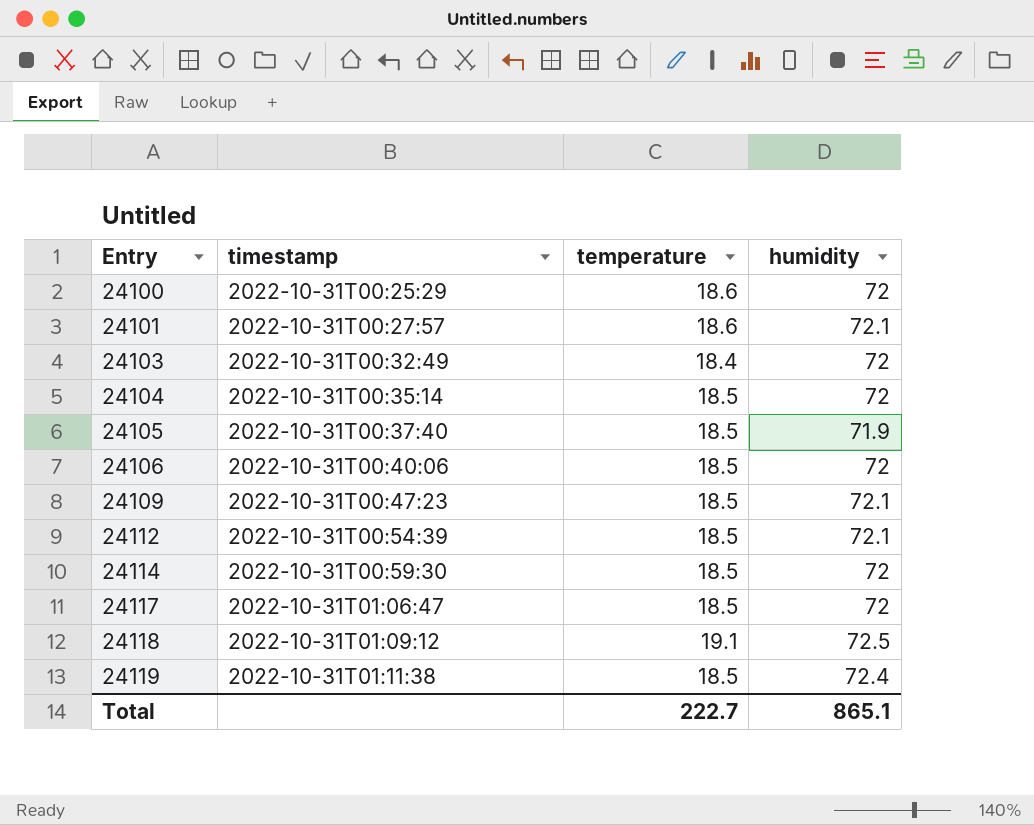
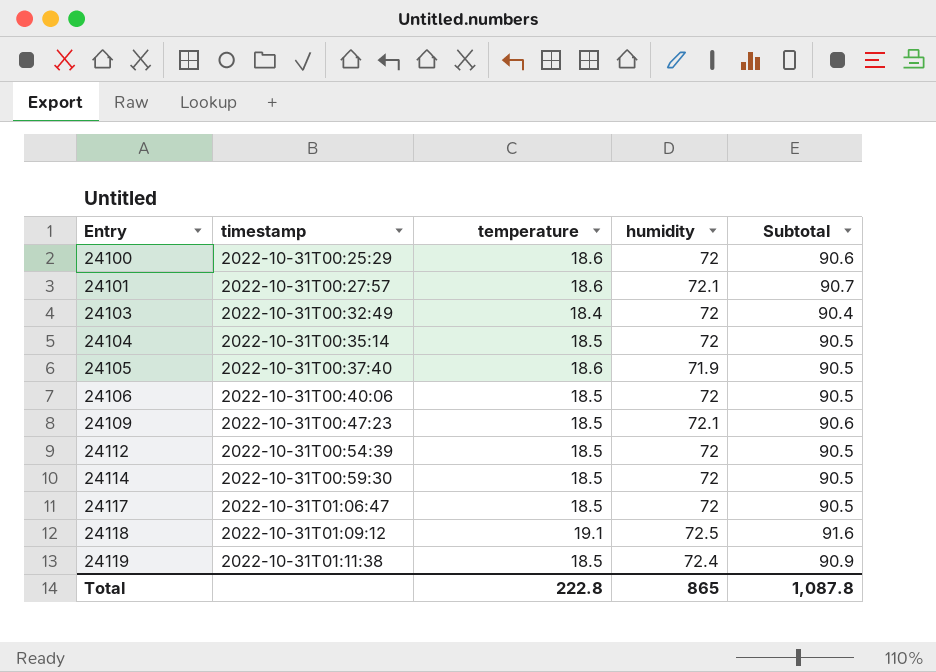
column Subtotal | formula: none -> [temperature] + [humidity]
24105 | temperature: 18.5 -> 18.6
24112 | humidity: 72.1 -> 72
Total | temperature: 222.7 -> 222.8
Total | humidity: 865.1 -> 865

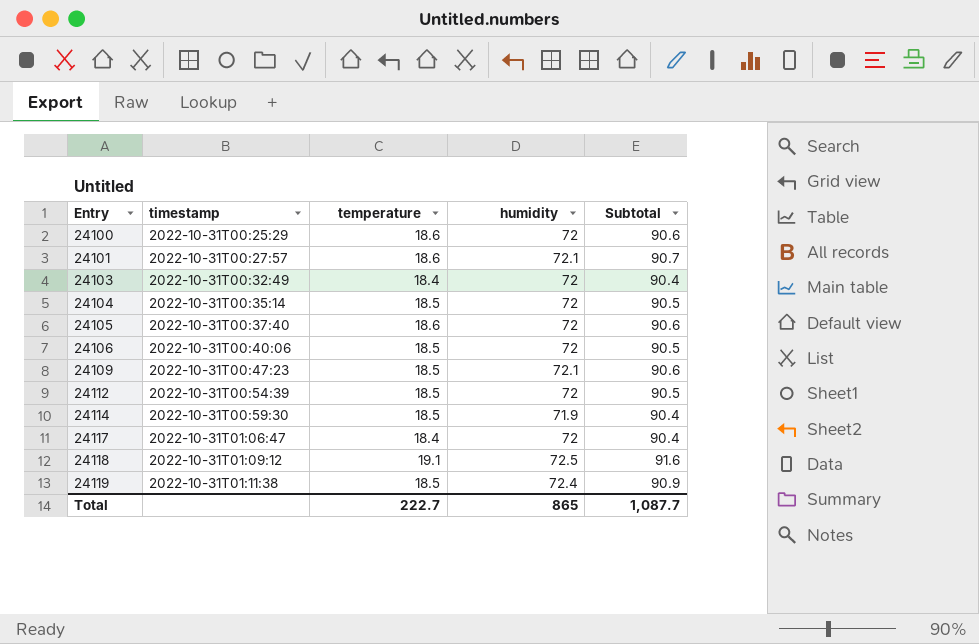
24105 | humidity: 71.9 -> 72
24105 | Subtotal: 90.5 -> 90.6
24114 | humidity: 72 -> 71.9
24114 | Subtotal: 90.5 -> 90.4
24117 | temperature: 18.5 -> 18.4
24117 | Subtotal: 90.5 -> 90.4
Total | temperature: 222.8 -> 222.7
Total | Subtotal: 1,087.8 -> 1,087.7

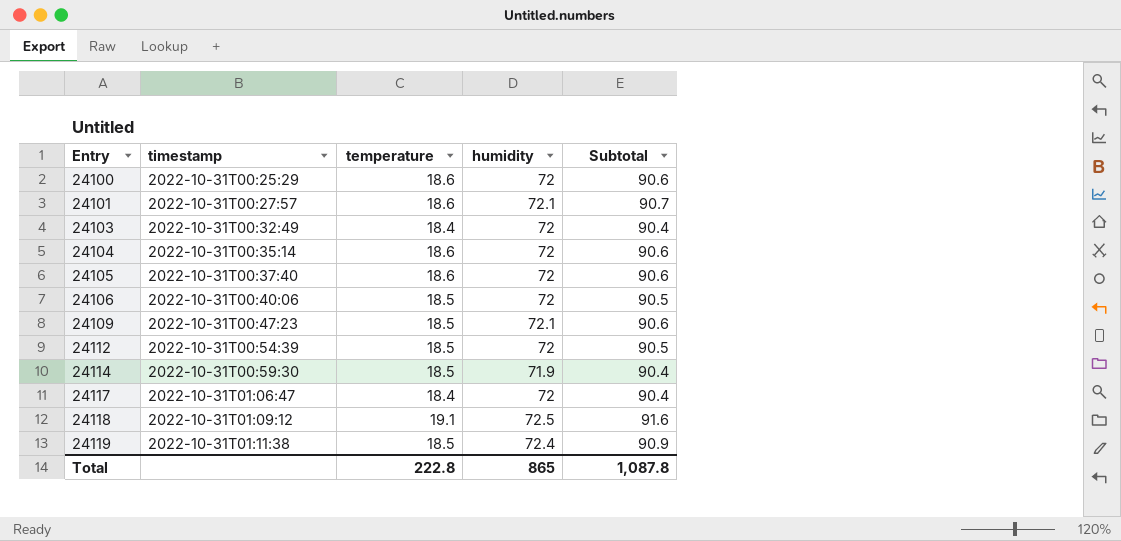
24104 | temperature: 18.5 -> 18.6
24104 | Subtotal: 90.5 -> 90.6
Total | temperature: 222.7 -> 222.8
Total | Subtotal: 1,087.7 -> 1,087.8

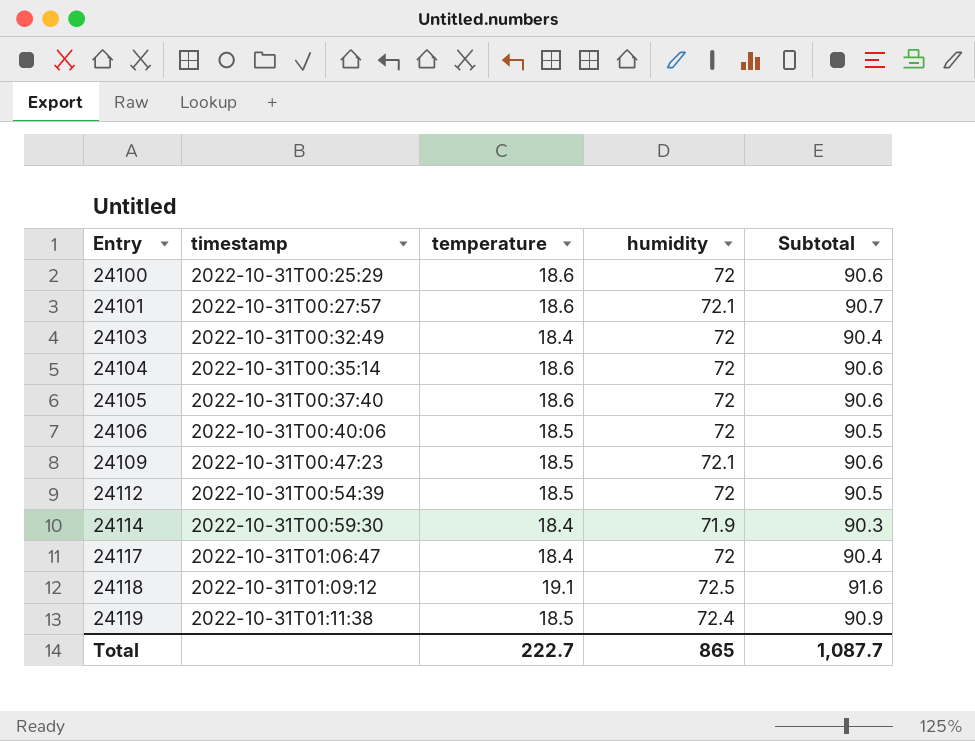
24114 | temperature: 18.5 -> 18.4
24114 | Subtotal: 90.4 -> 90.3
Total | temperature: 222.8 -> 222.7
Total | Subtotal: 1,087.8 -> 1,087.7

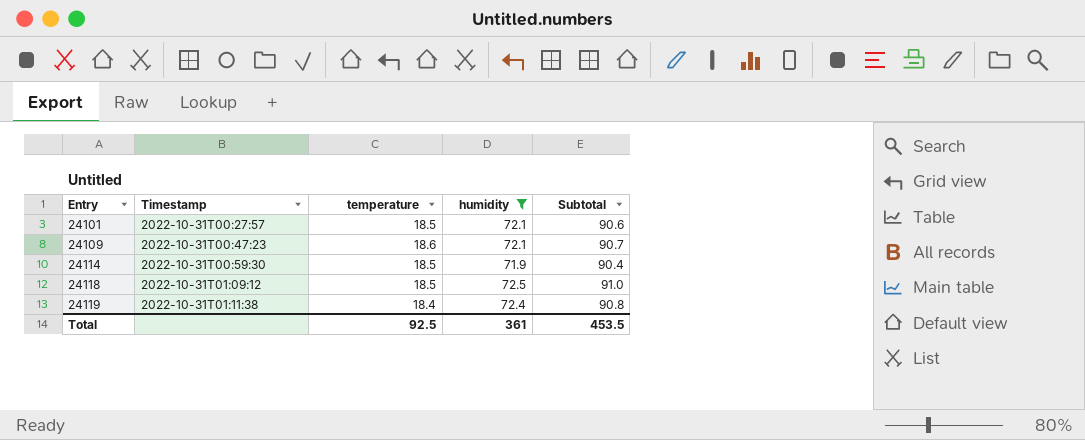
filter: none -> humidity != 72
column name: timestamp -> Timestamp
24101 | temperature: 18.6 -> 18.5
24101 | Subtotal: 90.7 -> 90.6
24109 | temperature: 18.5 -> 18.6
24109 | Subtotal: 90.6 -> 90.7
24114 | temperature: 18.4 -> 18.5
24114 | Subtotal: 90.3 -> 90.4
24118 | temperature: 19.1 -> 18.5
24118 | Subtotal: 91.6 -> 91.0
24119 | temperature: 18.5 -> 18.4
24119 | Subtotal: 90.9 -> 90.8
Total | temperature: 222.7 -> 92.5
Total | humidity: 865 -> 361
Total | Subtotal: 1,087.7 -> 453.5

